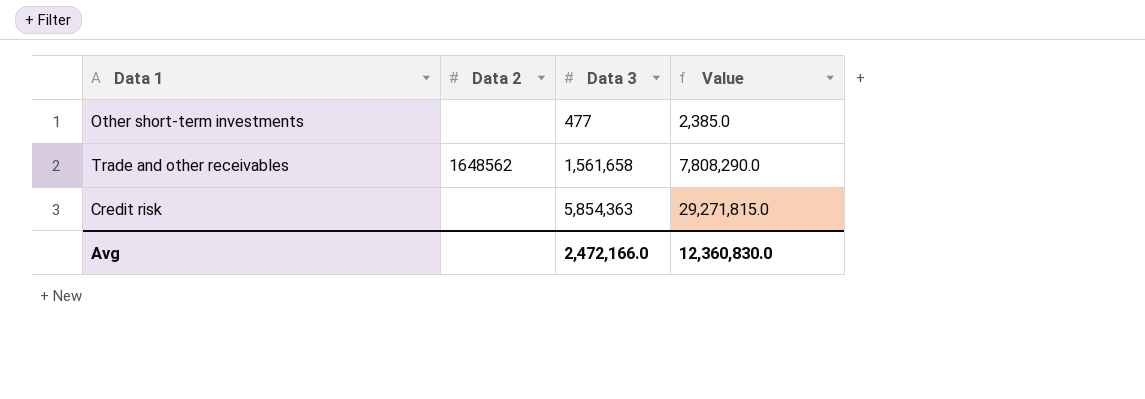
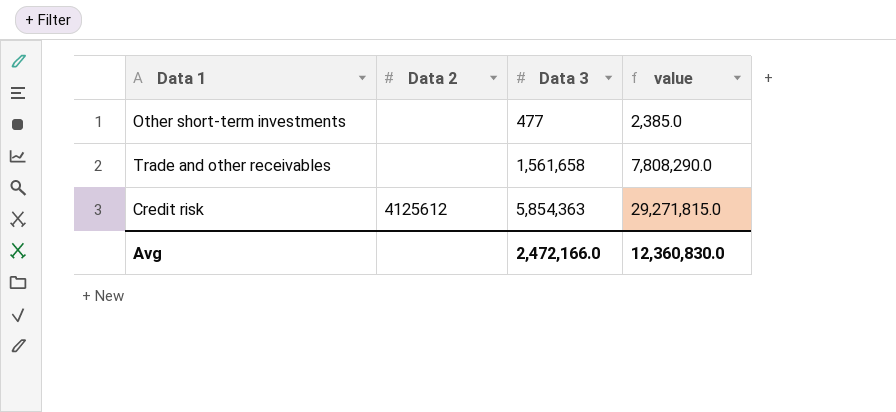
column name: Value -> value
Trade and other receivables | Data 2: 1648562 -> none
Credit risk | Data 2: none -> 4125612

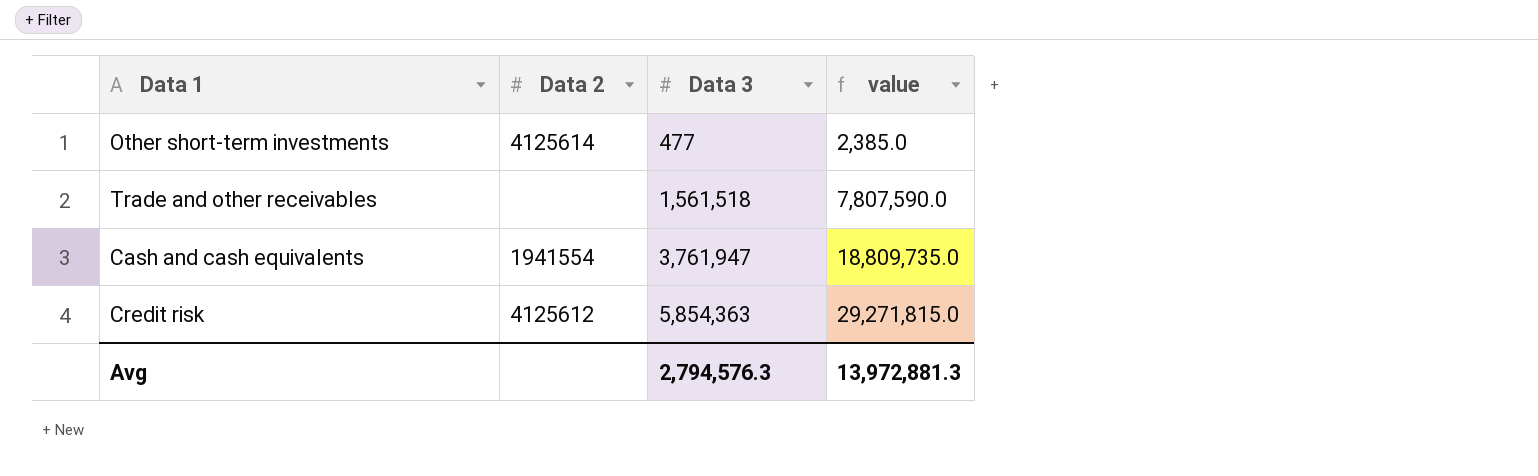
Other short-term investments | Data 2: none -> 4125614
Trade and other receivables | Data 3: 1,561,658 -> 1,561,518
Trade and other receivables | value: 7,808,290.0 -> 7,807,590.0
row Cash and cash equivalents: none -> 1941554 | 3,761,947 | 18,809,735.0
Avg | Data 3: 2,472,166.0 -> 2,794,576.3
Avg | value: 12,360,830.0 -> 13,972,881.3

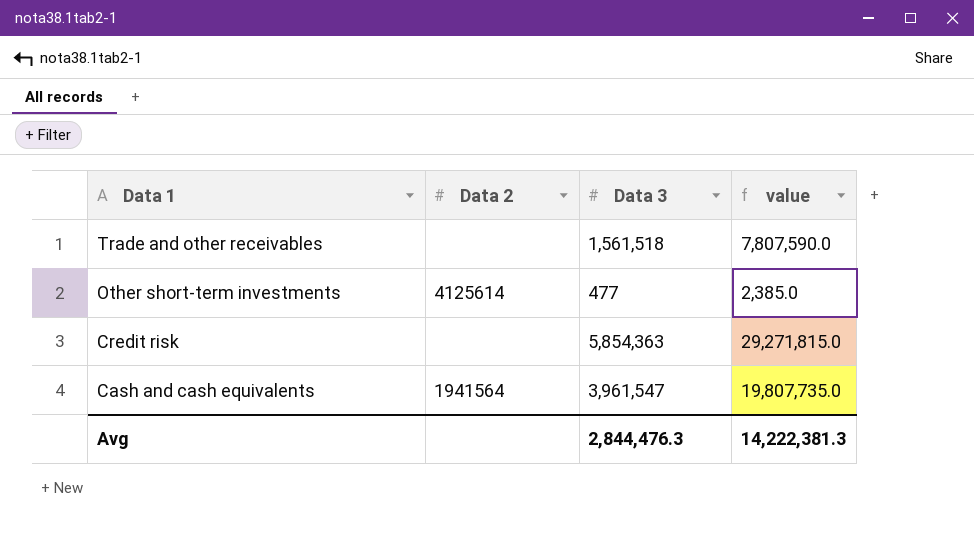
row order: Data 3 ascending -> Data 1 descending
Credit risk | Data 2: 4125612 -> none
Cash and cash equivalents | Data 2: 1941554 -> 1941564
Cash and cash equivalents | Data 3: 3,761,947 -> 3,961,547
Cash and cash equivalents | value: 18,809,735.0 -> 19,807,735.0
Avg | Data 3: 2,794,576.3 -> 2,844,476.3
Avg | value: 13,972,881.3 -> 14,222,381.3

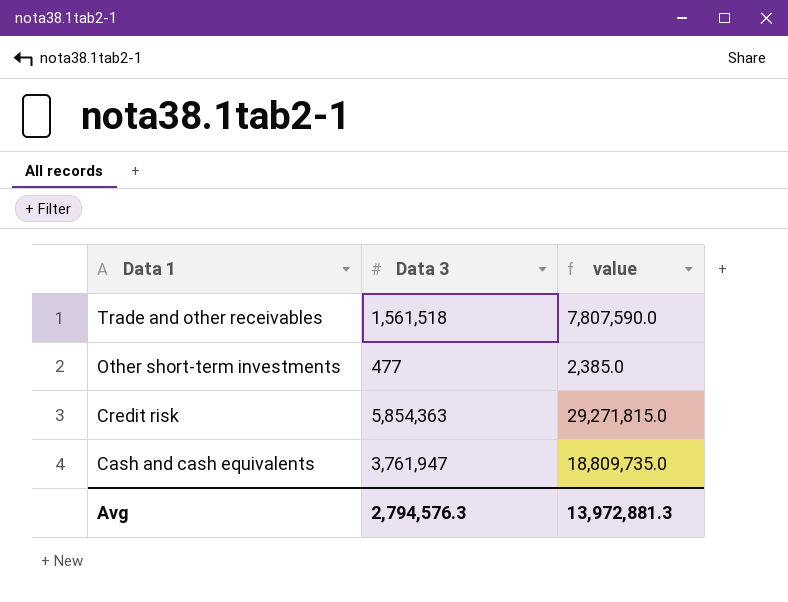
column Data 2 | position: 2 -> none
Cash and cash equivalents | Data 3: 3,961,547 -> 3,761,947
Cash and cash equivalents | value: 19,807,735.0 -> 18,809,735.0
Avg | Data 3: 2,844,476.3 -> 2,794,576.3
Avg | value: 14,222,381.3 -> 13,972,881.3

